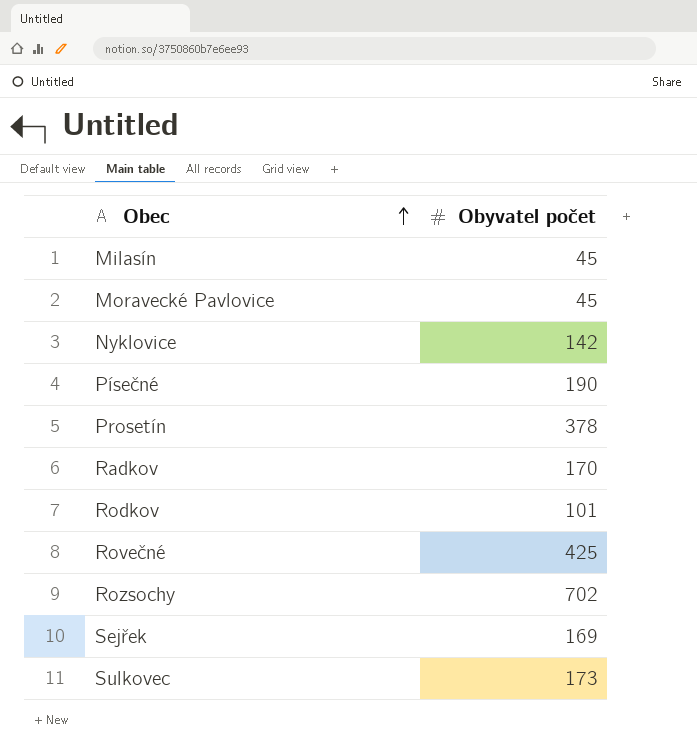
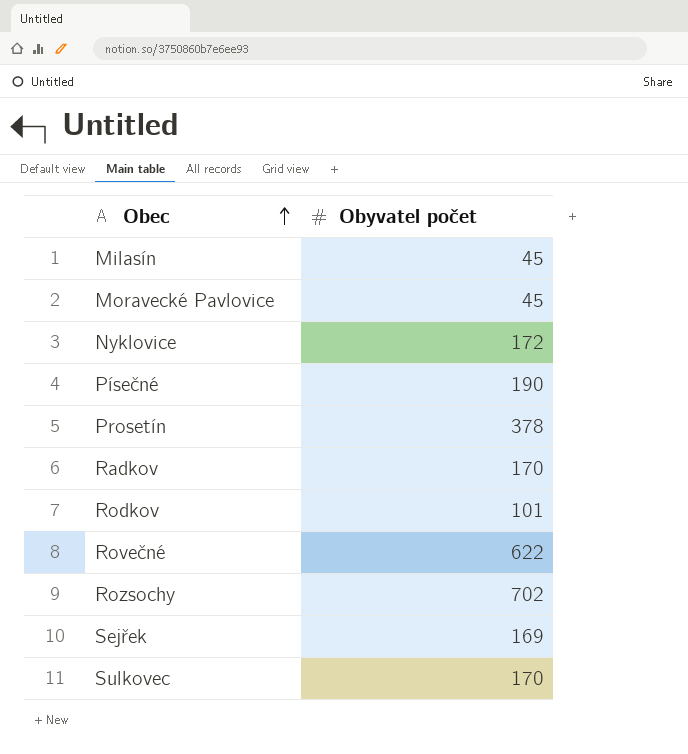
Nyklovice | Obyvatel počet: 142 -> 172
Rovečné | Obyvatel počet: 425 -> 622
Sulkovec | Obyvatel počet: 173 -> 170

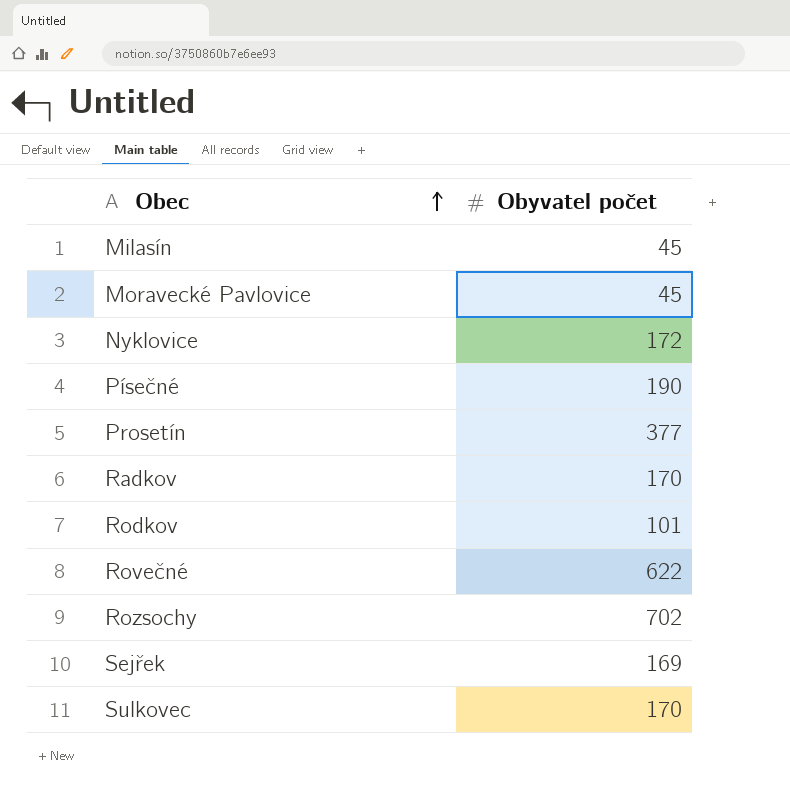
Prosetín | Obyvatel počet: 378 -> 377

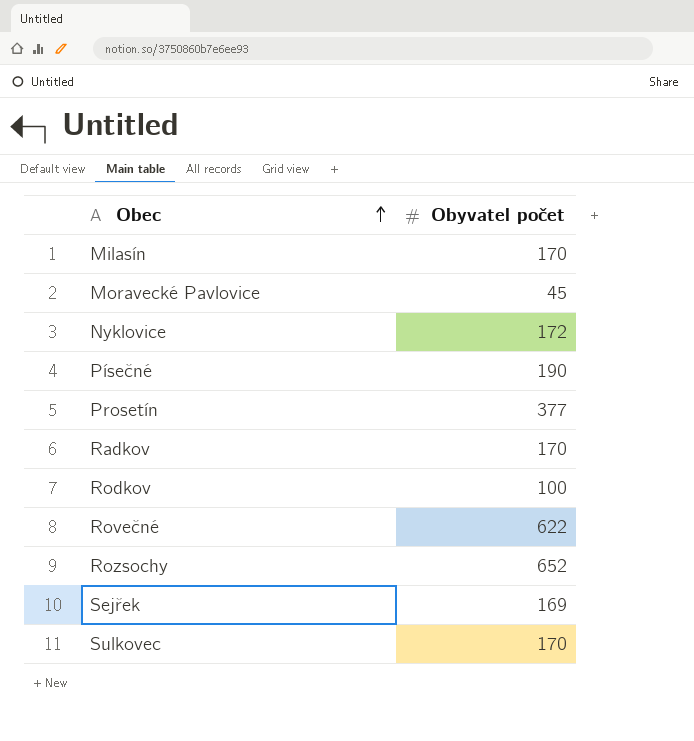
Milasín | Obyvatel počet: 45 -> 170
Rodkov | Obyvatel počet: 101 -> 100
Rozsochy | Obyvatel počet: 702 -> 652

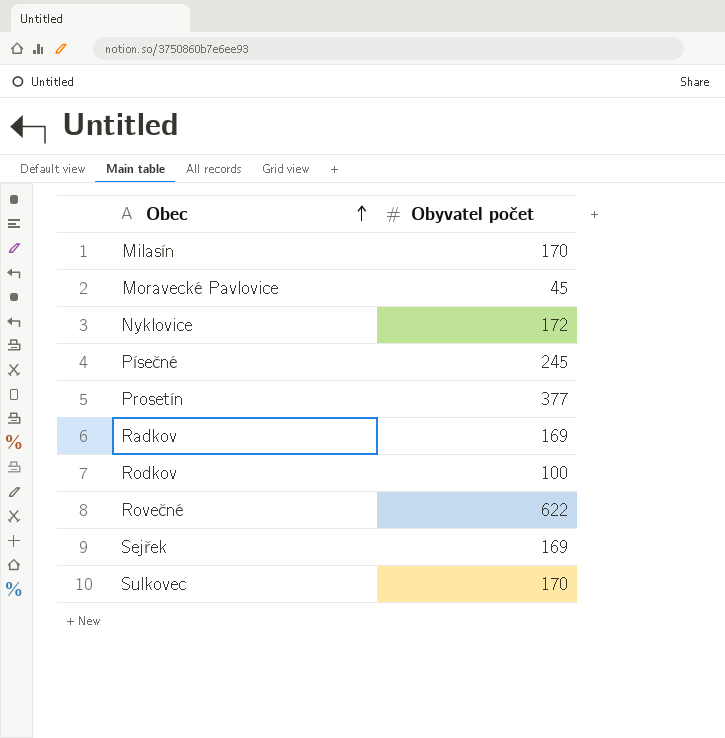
row Rozsochy: 652 -> none
Písečné | Obyvatel počet: 190 -> 245
Radkov | Obyvatel počet: 170 -> 169

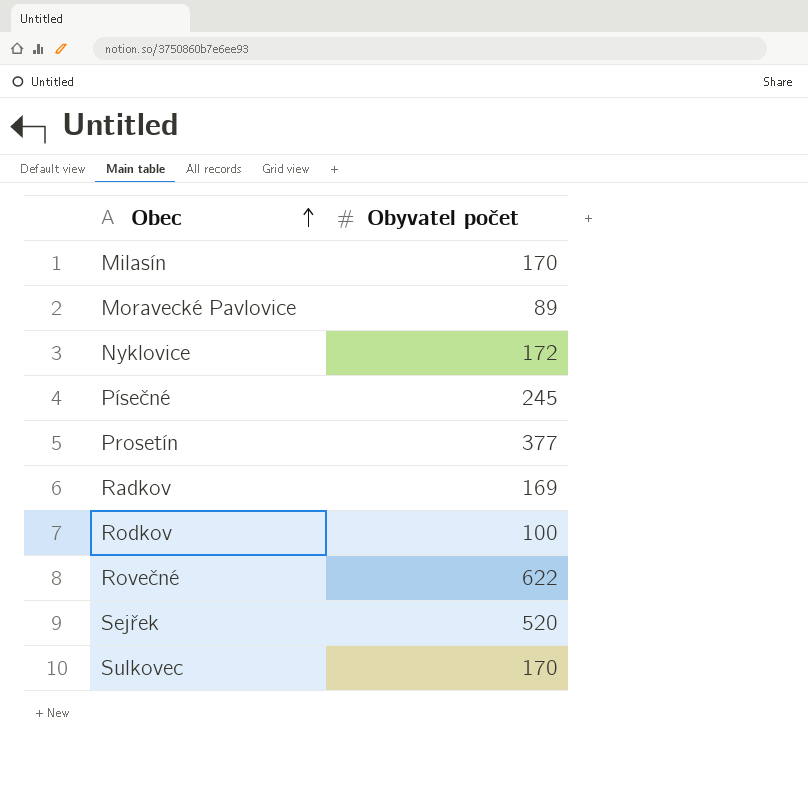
Moravecké Pavlovice | Obyvatel počet: 45 -> 89
Sejřek | Obyvatel počet: 169 -> 520

